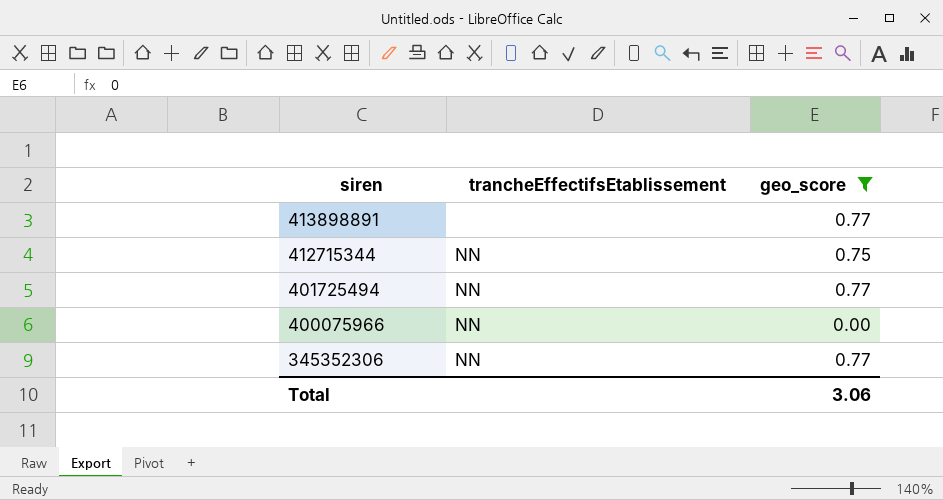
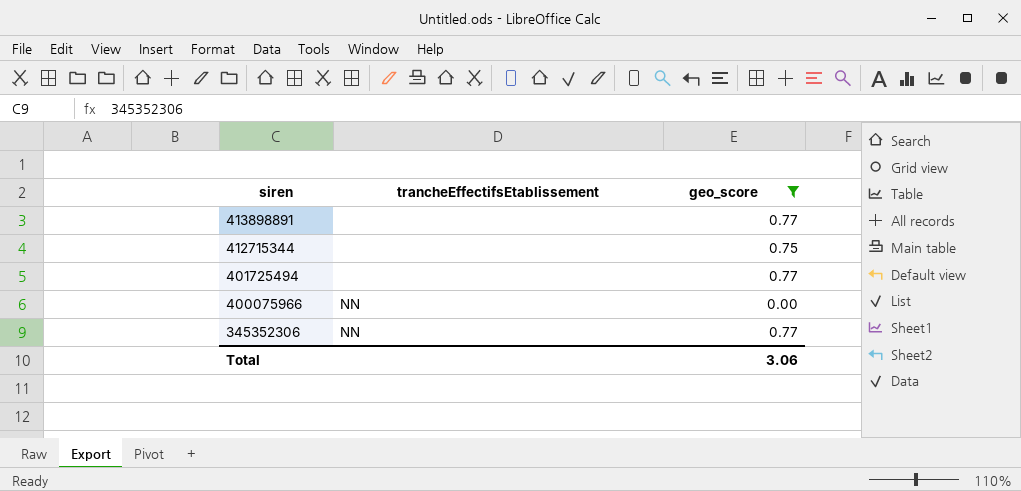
412715344 | trancheEffectifsEtablissement: NN -> none
401725494 | trancheEffectifsEtablissement: NN -> none

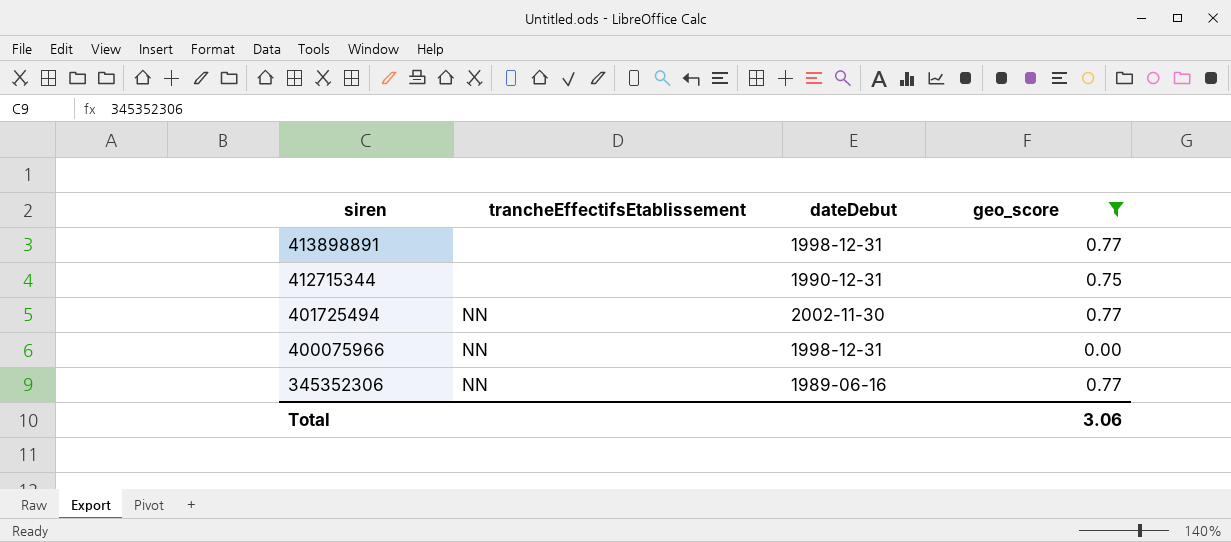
column dateDebut | position: none -> 3
401725494 | trancheEffectifsEtablissement: none -> NN

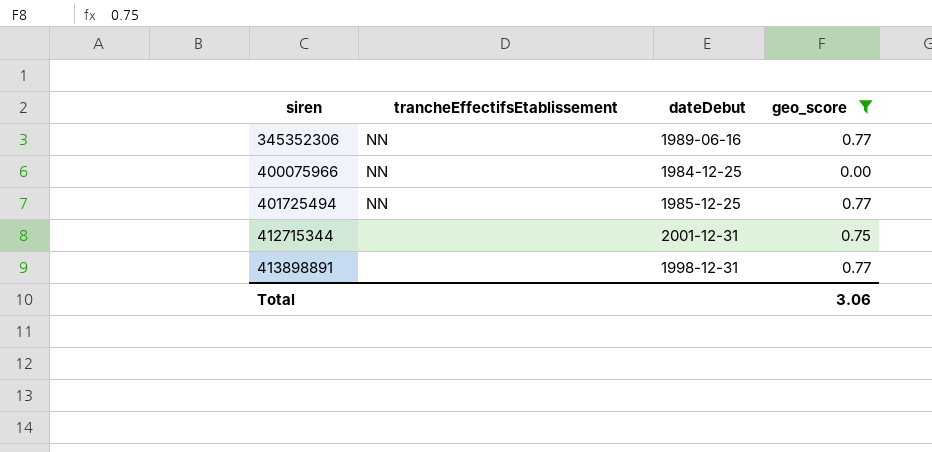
row order: siren descending -> siren ascending
400075966 | dateDebut: 1998-12-31 -> 1984-12-25
401725494 | dateDebut: 2002-11-30 -> 1985-12-25
412715344 | dateDebut: 1990-12-31 -> 2001-12-31

